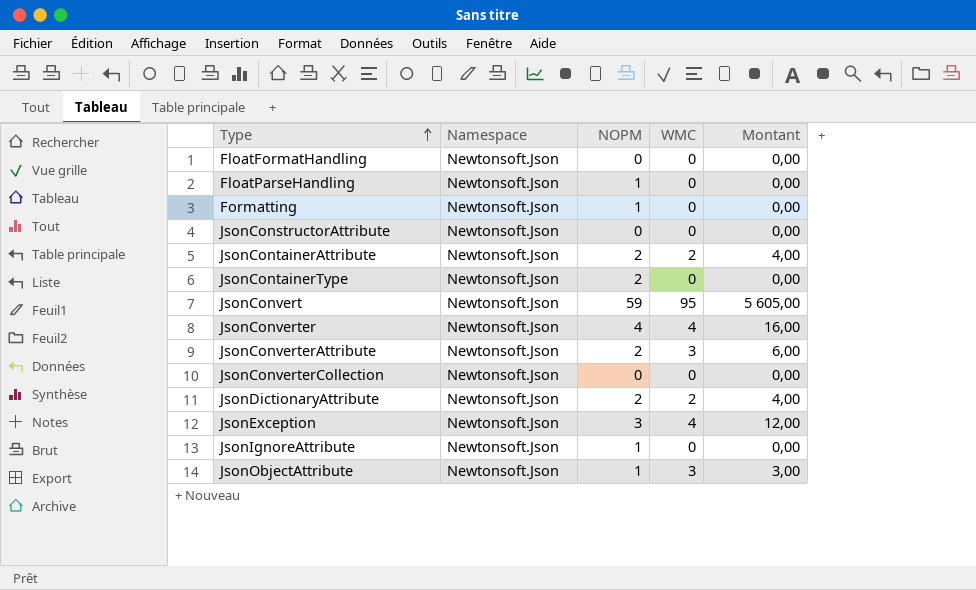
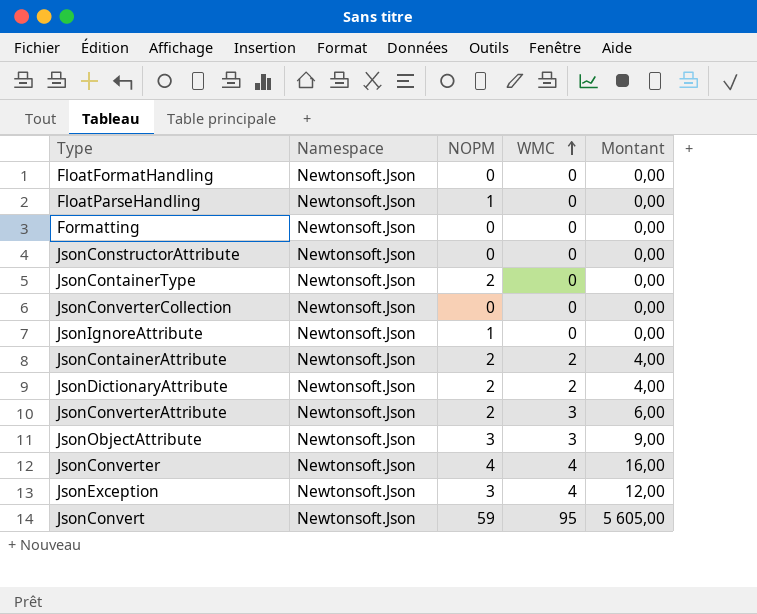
row order: Type ascending -> WMC ascending
Formatting | NOPM: 1 -> 0
JsonObjectAttribute | NOPM: 1 -> 3
JsonObjectAttribute | Montant: 3,00 -> 9,00

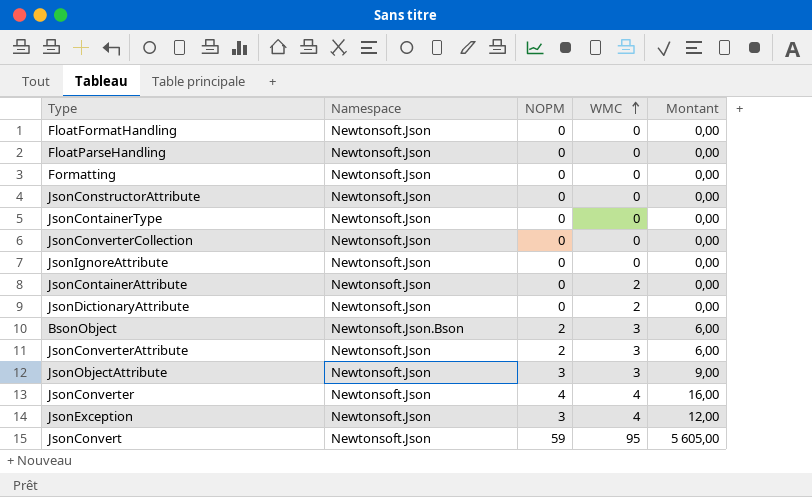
FloatParseHandling | NOPM: 1 -> 0
JsonContainerType | NOPM: 2 -> 0
JsonIgnoreAttribute | NOPM: 1 -> 0
JsonContainerAttribute | NOPM: 2 -> 0
JsonContainerAttribute | Montant: 4,00 -> 0,00
JsonDictionaryAttribute | NOPM: 2 -> 0
JsonDictionaryAttribute | Montant: 4,00 -> 0,00
row BsonObject: none -> Newtonsoft.Json.Bson | 2 | 3 | 6,00

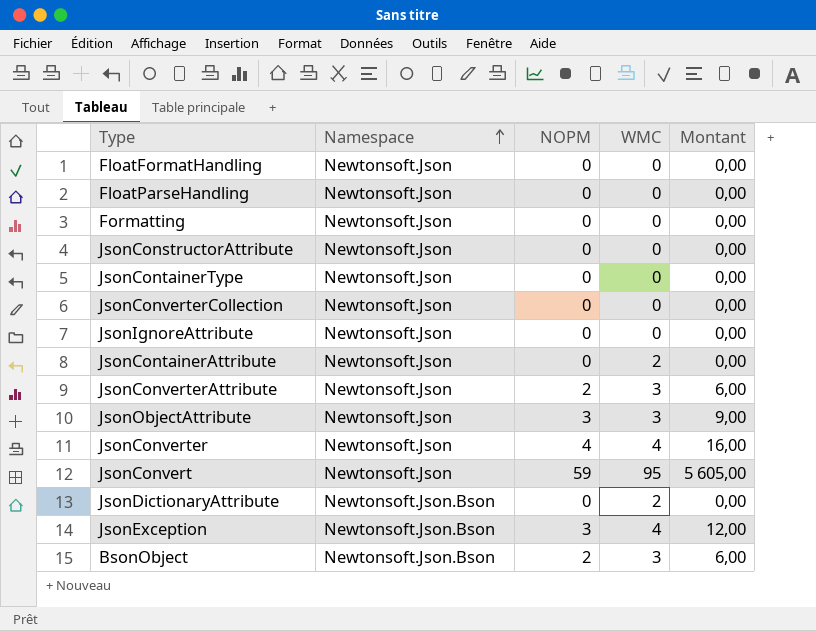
row order: WMC ascending -> Namespace ascending
JsonDictionaryAttribute | Namespace: Newtonsoft.Json -> Newtonsoft.Json.Bson
JsonException | Namespace: Newtonsoft.Json -> Newtonsoft.Json.Bson

